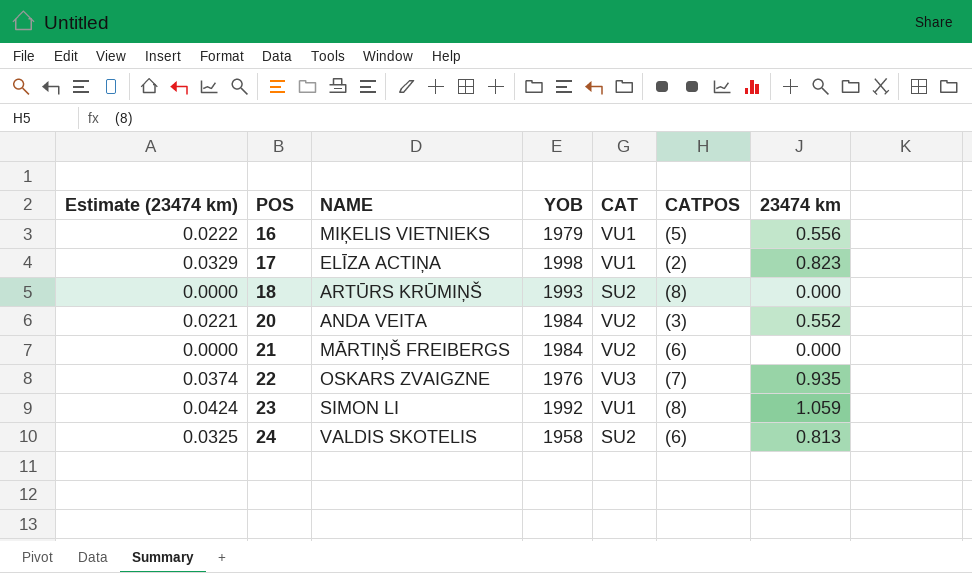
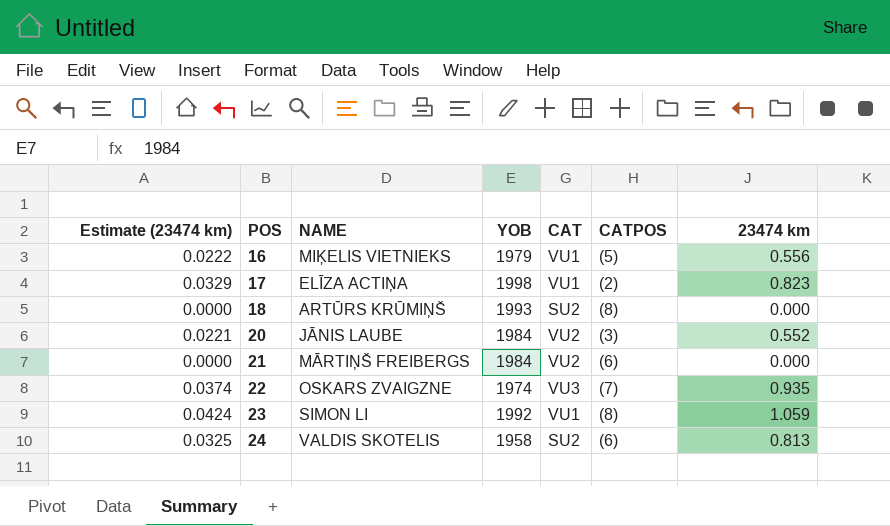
20 | NAME: ANDA VEITA -> JĀNIS LAUBE
22 | YOB: 1976 -> 1974

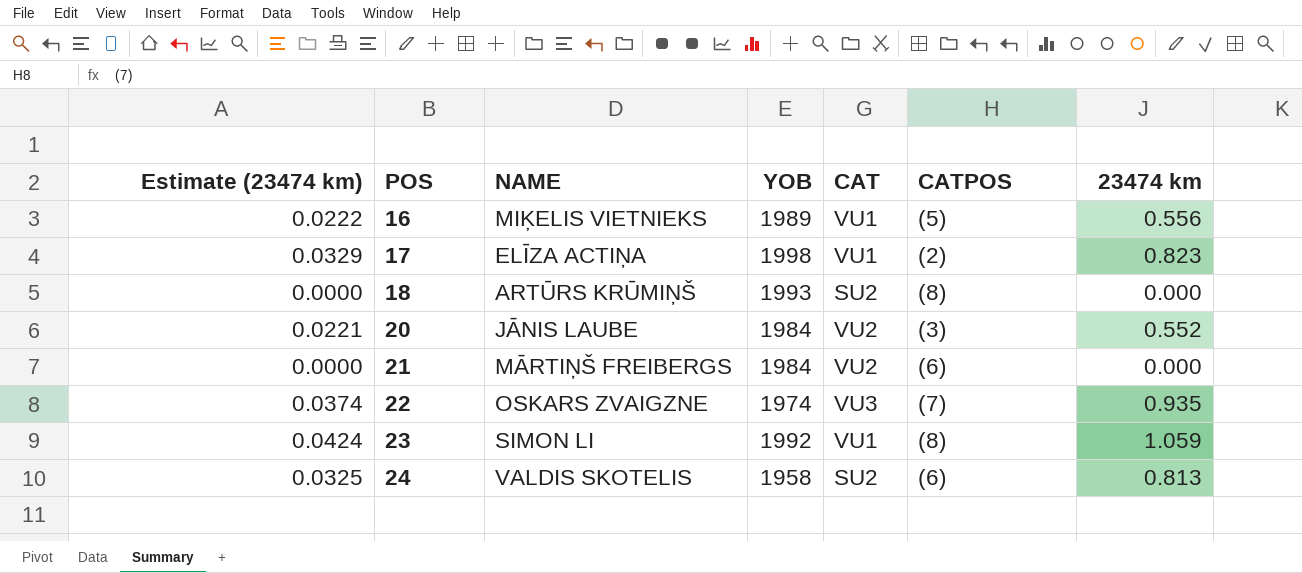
16 | YOB: 1979 -> 1989

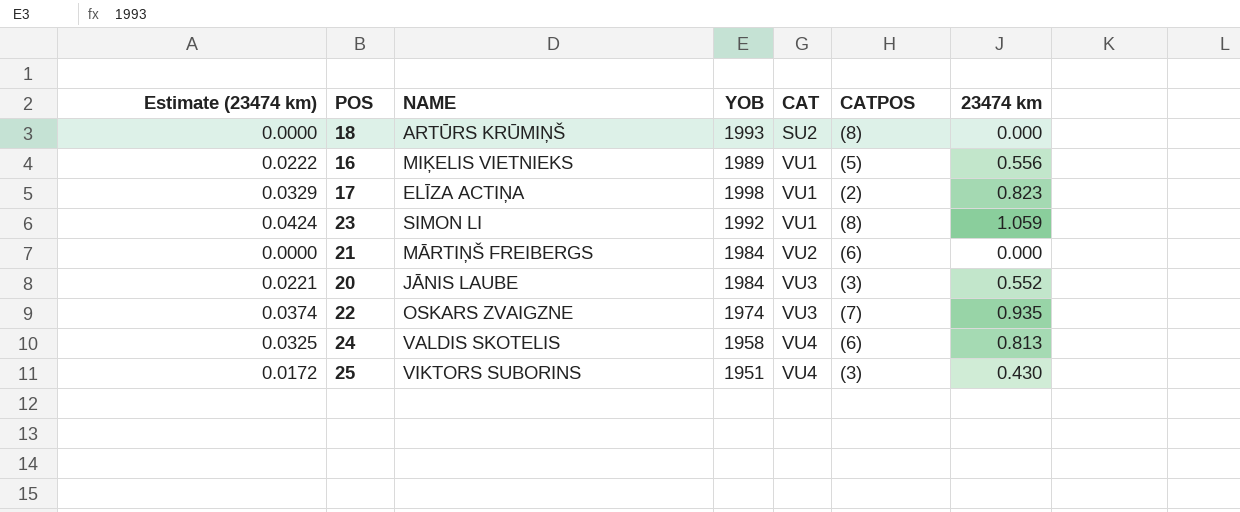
row order: POS ascending -> CAT ascending
20 | CAT: VU2 -> VU3
24 | CAT: SU2 -> VU4
row 25: none -> 0.0172 | VIKTORS SUBORINS | 1951 | VU4 | (3) | 0.430

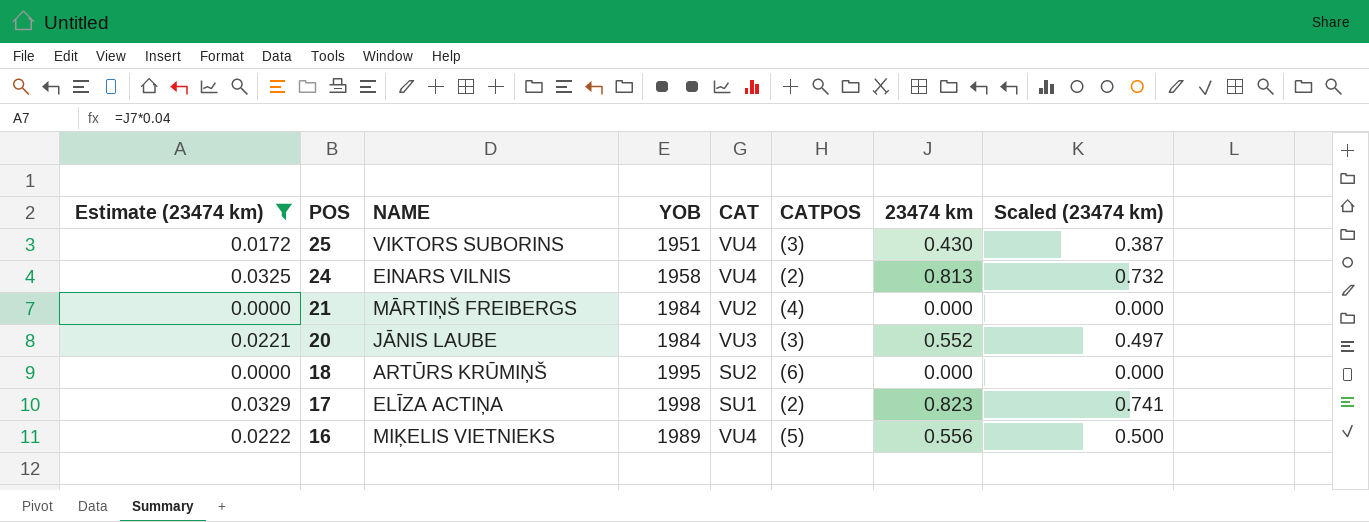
filter: none -> Estimate (23474 km) <= 0.0329
row order: CAT ascending -> POS descending
column Scaled (23474 km) | formula: none -> [23474 km] * 0.9
24 | NAME: VALDIS SKOTELIS -> EINARS VILNIS
24 | CATPOS: (6) -> (2)
21 | CATPOS: (6) -> (4)
18 | YOB: 1993 -> 1995
18 | CATPOS: (8) -> (6)
17 | CAT: VU1 -> SU1
16 | CAT: VU1 -> VU4

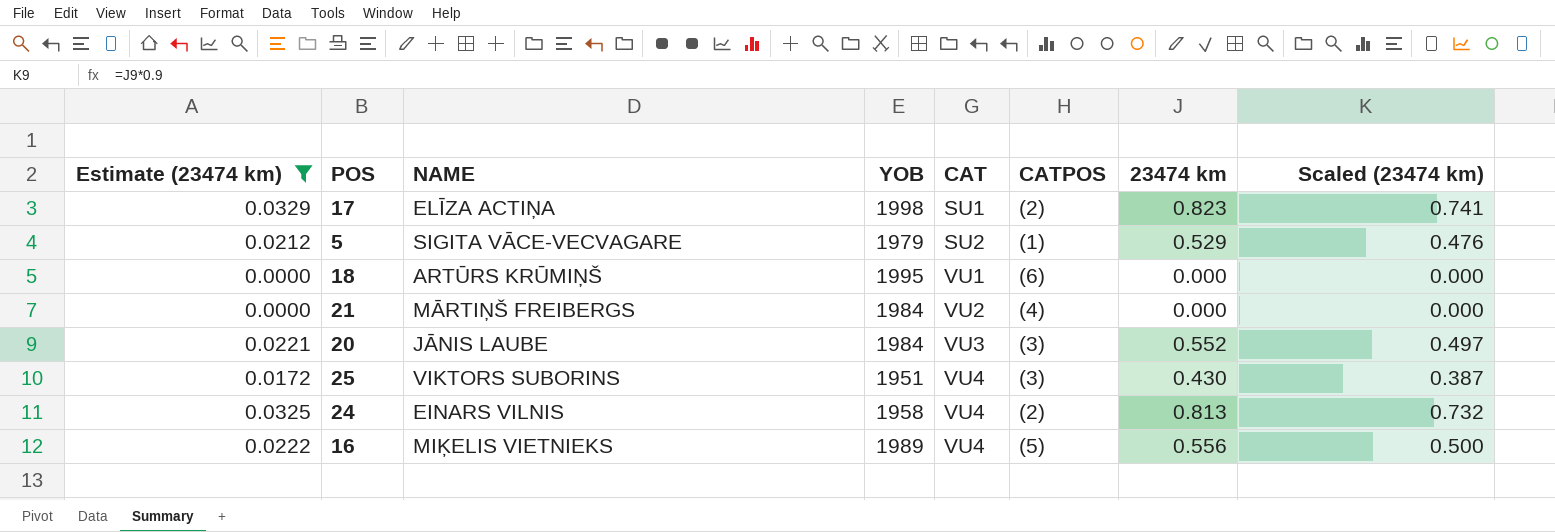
row order: POS descending -> CAT ascending
row 5: none -> 0.0212 | SIGITA VĀCE-VECVAGARE | 1979 | SU2 | (1) | 0.529 | 0.476
18 | CAT: SU2 -> VU1

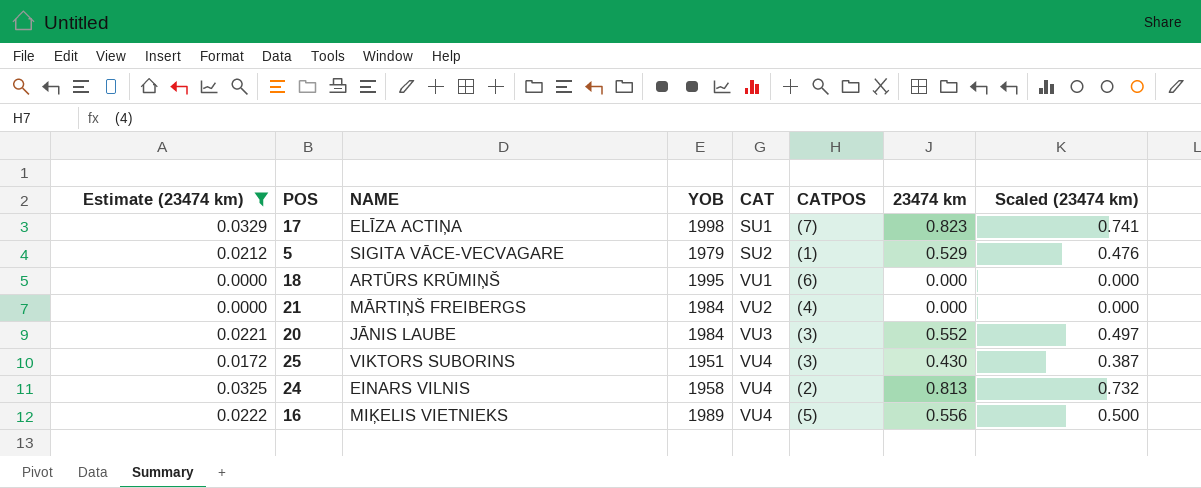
17 | CATPOS: (2) -> (7)

